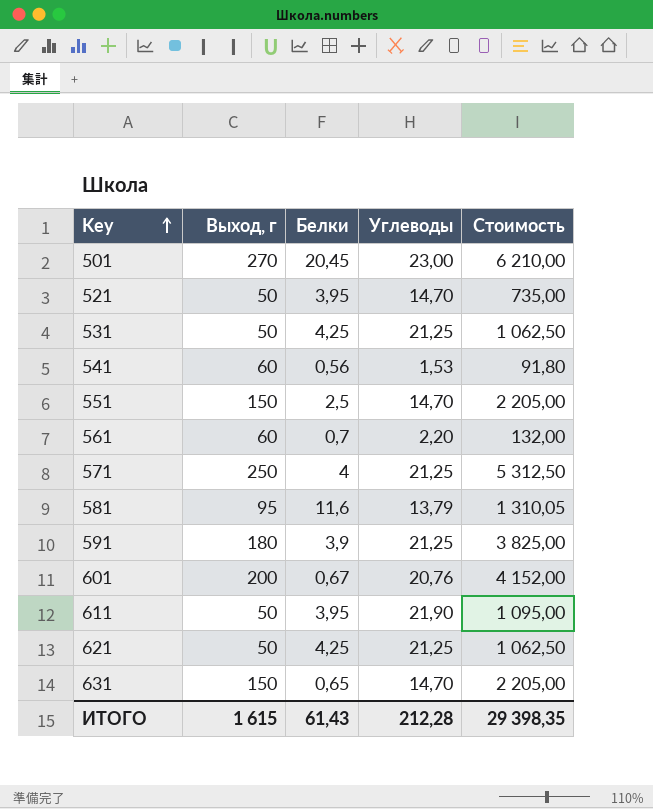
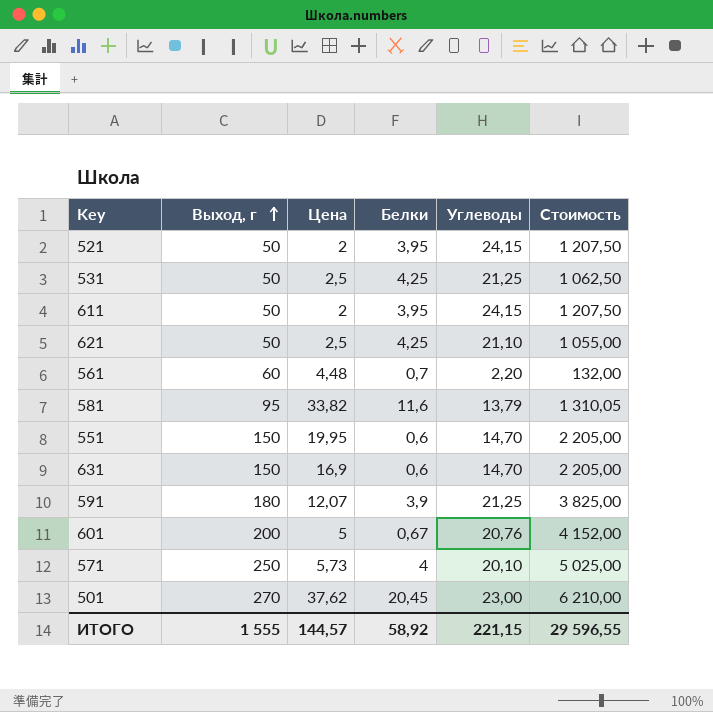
row order: Key ascending -> Выход, г ascending
column Цена | position: none -> 3
row 541: 60 | 0,56 | 1,53 | 91,80 -> none
521 | Углеводы: 14,70 -> 24,15
521 | Стоимость: 735,00 -> 1 207,50
611 | Углеводы: 21,90 -> 24,15
611 | Стоимость: 1 095,00 -> 1 207,50
621 | Углеводы: 21,25 -> 21,10
621 | Стоимость: 1 062,50 -> 1 055,00
551 | Белки: 2,5 -> 0,6
631 | Белки: 0,65 -> 0,6
571 | Углеводы: 21,25 -> 20,10
571 | Стоимость: 5 312,50 -> 5 025,00
ИТОГО | Выход, г: 1 615 -> 1 555
ИТОГО | Белки: 61,43 -> 58,92
ИТОГО | Углеводы: 212,28 -> 221,15
ИТОГО | Стоимость: 29 398,35 -> 29 596,55

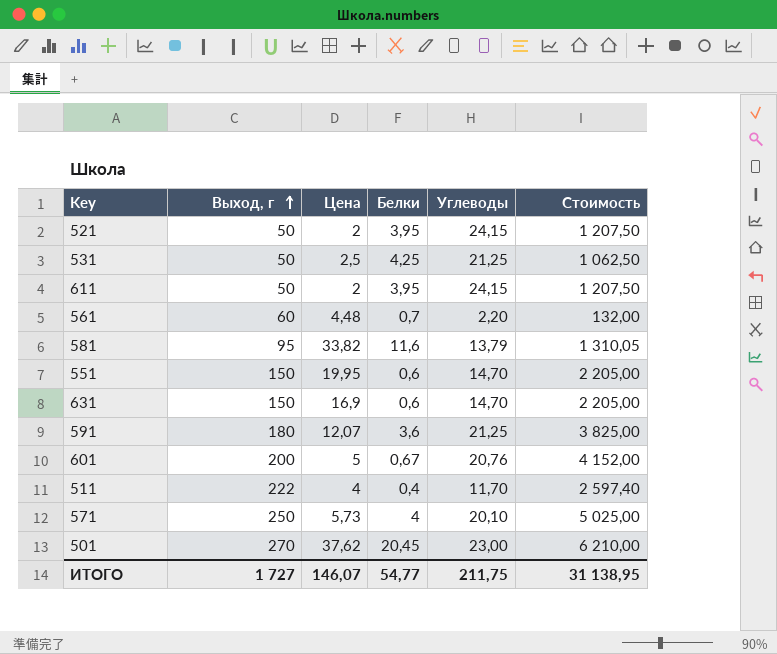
row 621: 50 | 2,5 | 4,25 | 21,10 | 1 055,00 -> none
591 | Белки: 3,9 -> 3,6
row 511: none -> 222 | 4 | 0,4 | 11,70 | 2 597,40
ИТОГО | Выход, г: 1 555 -> 1 727
ИТОГО | Цена: 144,57 -> 146,07
ИТОГО | Белки: 58,92 -> 54,77
ИТОГО | Углеводы: 221,15 -> 211,75
ИТОГО | Стоимость: 29 596,55 -> 31 138,95

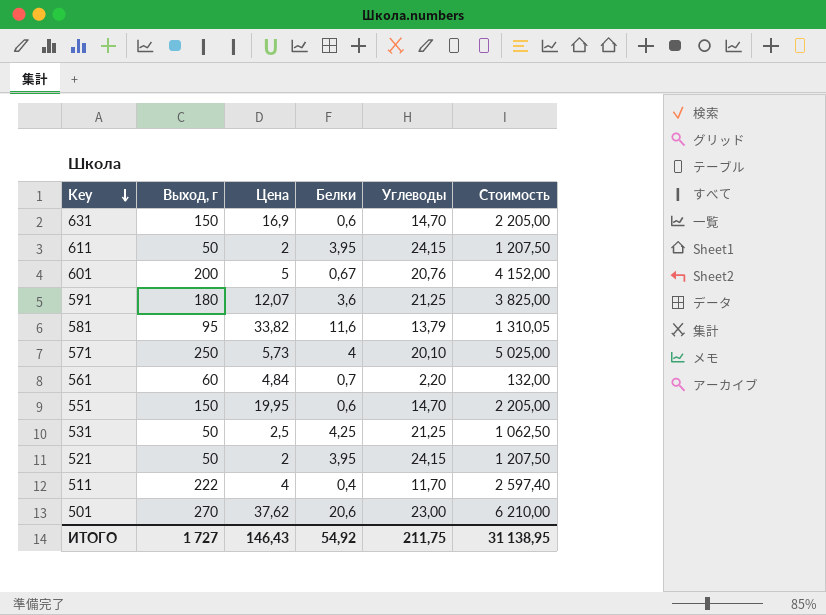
row order: Выход, г ascending -> Key descending
561 | Цена: 4,48 -> 4,84
501 | Белки: 20,45 -> 20,6
ИТОГО | Цена: 146,07 -> 146,43
ИТОГО | Белки: 54,77 -> 54,92

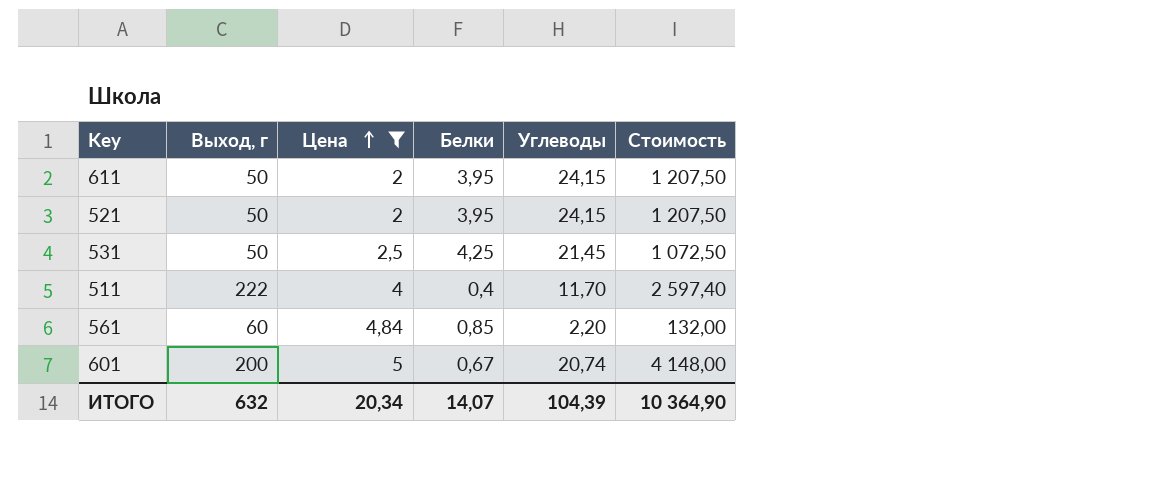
filter: none -> Цена <= 5
row order: Key descending -> Цена ascending
531 | Углеводы: 21,25 -> 21,45
531 | Стоимость: 1 062,50 -> 1 072,50
561 | Белки: 0,7 -> 0,85
601 | Углеводы: 20,76 -> 20,74
601 | Стоимость: 4 152,00 -> 4 148,00
ИТОГО | Выход, г: 1 727 -> 632
ИТОГО | Цена: 146,43 -> 20,34
ИТОГО | Белки: 54,92 -> 14,07
ИТОГО | Углеводы: 211,75 -> 104,39
ИТОГО | Стоимость: 31 138,95 -> 10 364,90

